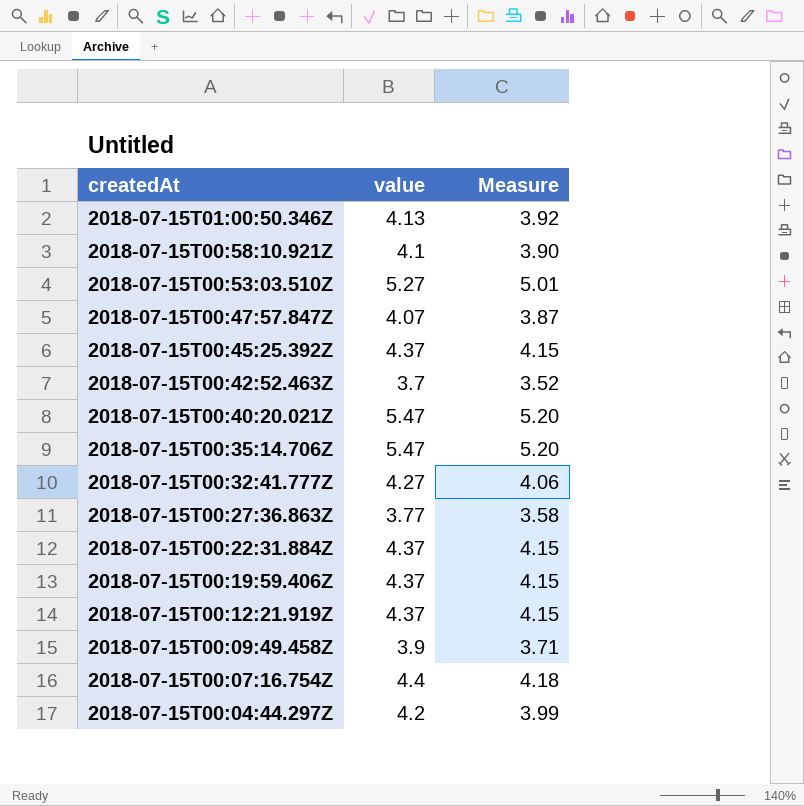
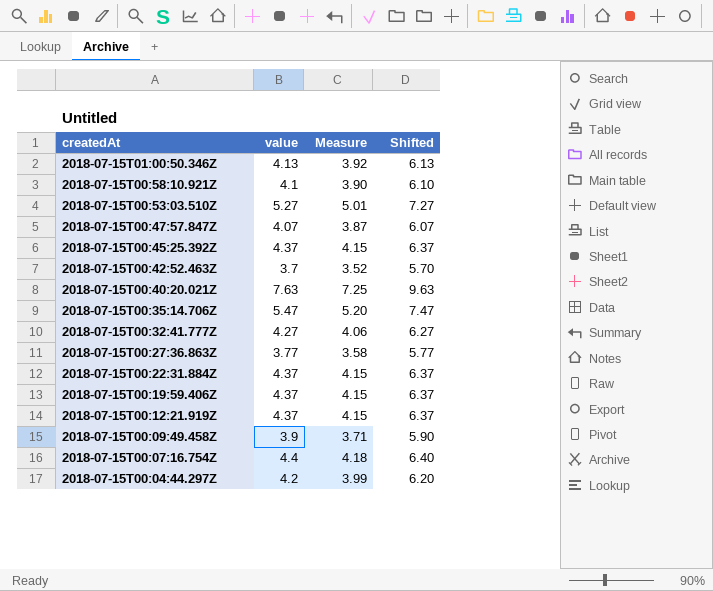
column Shifted | formula: none -> [value] + 2
2018-07-15T00:40:20.021Z | value: 5.47 -> 7.63
2018-07-15T00:40:20.021Z | Measure: 5.20 -> 7.25

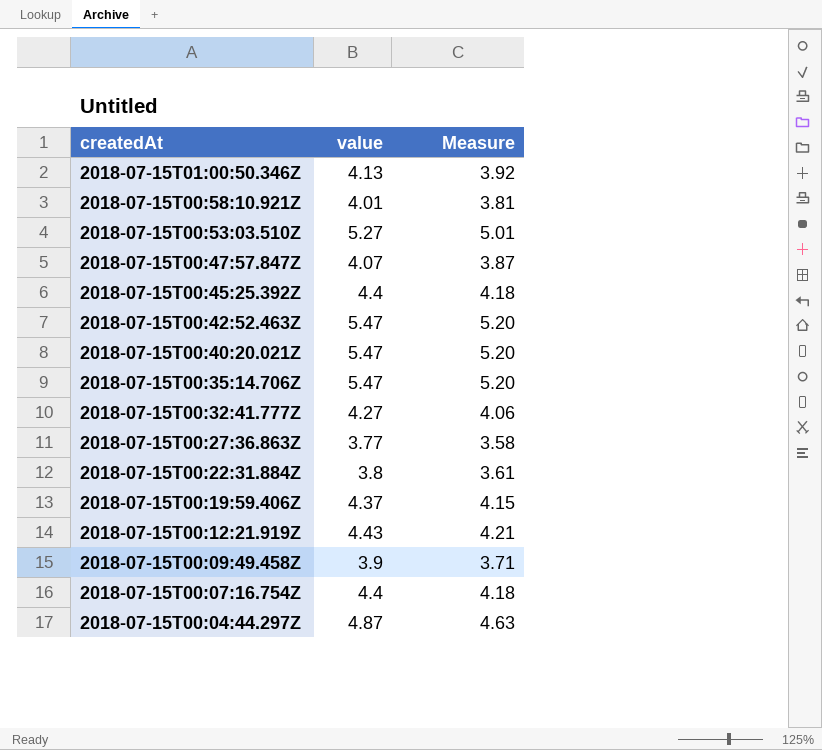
column Shifted | formula: [value] + 2 -> none
2018-07-15T00:58:10.921Z | value: 4.1 -> 4.01
2018-07-15T00:58:10.921Z | Measure: 3.90 -> 3.81
2018-07-15T00:45:25.392Z | value: 4.37 -> 4.4
2018-07-15T00:45:25.392Z | Measure: 4.15 -> 4.18
2018-07-15T00:42:52.463Z | value: 3.7 -> 5.47
2018-07-15T00:42:52.463Z | Measure: 3.52 -> 5.20
2018-07-15T00:40:20.021Z | value: 7.63 -> 5.47
2018-07-15T00:40:20.021Z | Measure: 7.25 -> 5.20
2018-07-15T00:22:31.884Z | value: 4.37 -> 3.8
2018-07-15T00:22:31.884Z | Measure: 4.15 -> 3.61
2018-07-15T00:12:21.919Z | value: 4.37 -> 4.43
2018-07-15T00:12:21.919Z | Measure: 4.15 -> 4.21
2018-07-15T00:04:44.297Z | value: 4.2 -> 4.87
2018-07-15T00:04:44.297Z | Measure: 3.99 -> 4.63

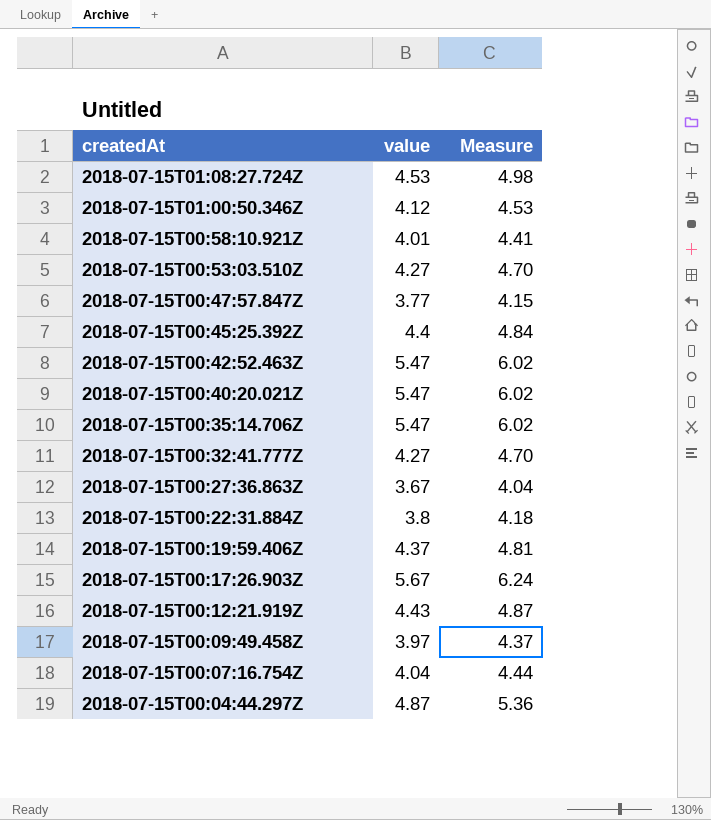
column Measure | formula: [value] * 0.95 -> [value] * 1.1
row 2018-07-15T01:08:27.724Z: none -> 4.53 | 4.98
2018-07-15T01:00:50.346Z | value: 4.13 -> 4.12
2018-07-15T00:53:03.510Z | value: 5.27 -> 4.27
2018-07-15T00:47:57.847Z | value: 4.07 -> 3.77
2018-07-15T00:27:36.863Z | value: 3.77 -> 3.67
row 2018-07-15T00:17:26.903Z: none -> 5.67 | 6.24
2018-07-15T00:09:49.458Z | value: 3.9 -> 3.97
2018-07-15T00:07:16.754Z | value: 4.4 -> 4.04

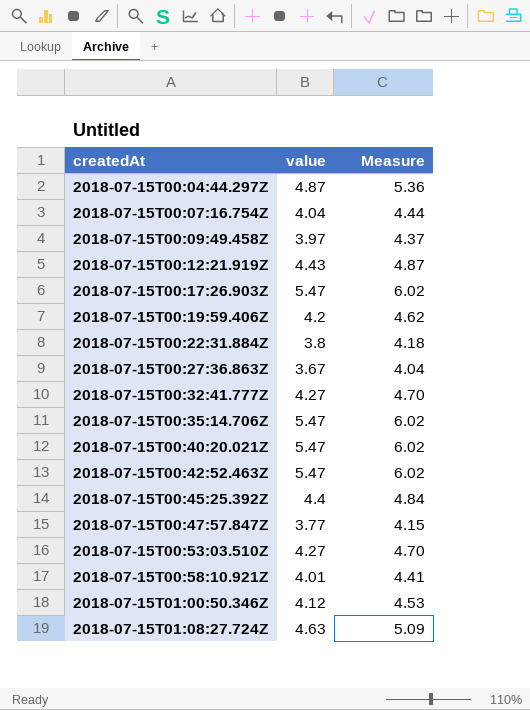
row order: createdAt descending -> createdAt ascending
2018-07-15T00:17:26.903Z | value: 5.67 -> 5.47
2018-07-15T00:17:26.903Z | Measure: 6.24 -> 6.02
2018-07-15T00:19:59.406Z | value: 4.37 -> 4.2
2018-07-15T00:19:59.406Z | Measure: 4.81 -> 4.62
2018-07-15T01:08:27.724Z | value: 4.53 -> 4.63
2018-07-15T01:08:27.724Z | Measure: 4.98 -> 5.09

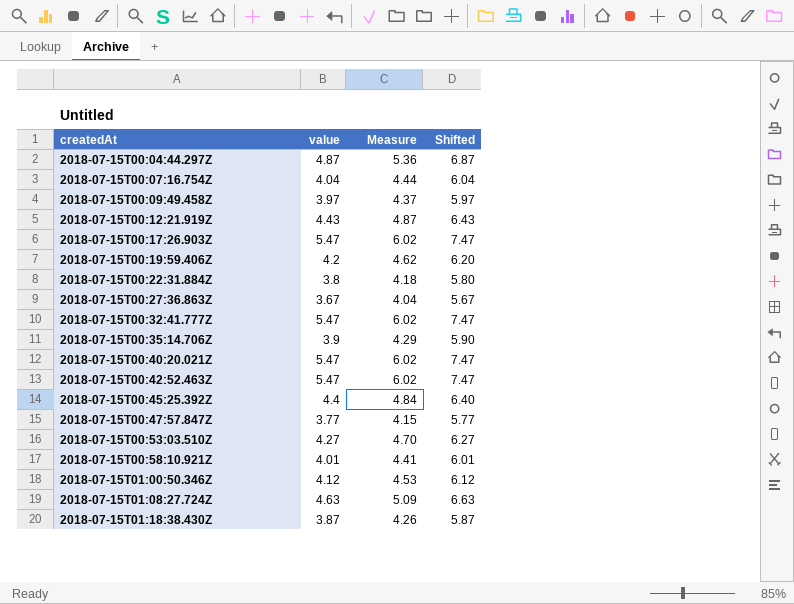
column Shifted | formula: none -> [value] + 2
2018-07-15T00:32:41.777Z | value: 4.27 -> 5.47
2018-07-15T00:32:41.777Z | Measure: 4.70 -> 6.02
2018-07-15T00:35:14.706Z | value: 5.47 -> 3.9
2018-07-15T00:35:14.706Z | Measure: 6.02 -> 4.29
row 2018-07-15T01:18:38.430Z: none -> 3.87 | 4.26 | 5.87

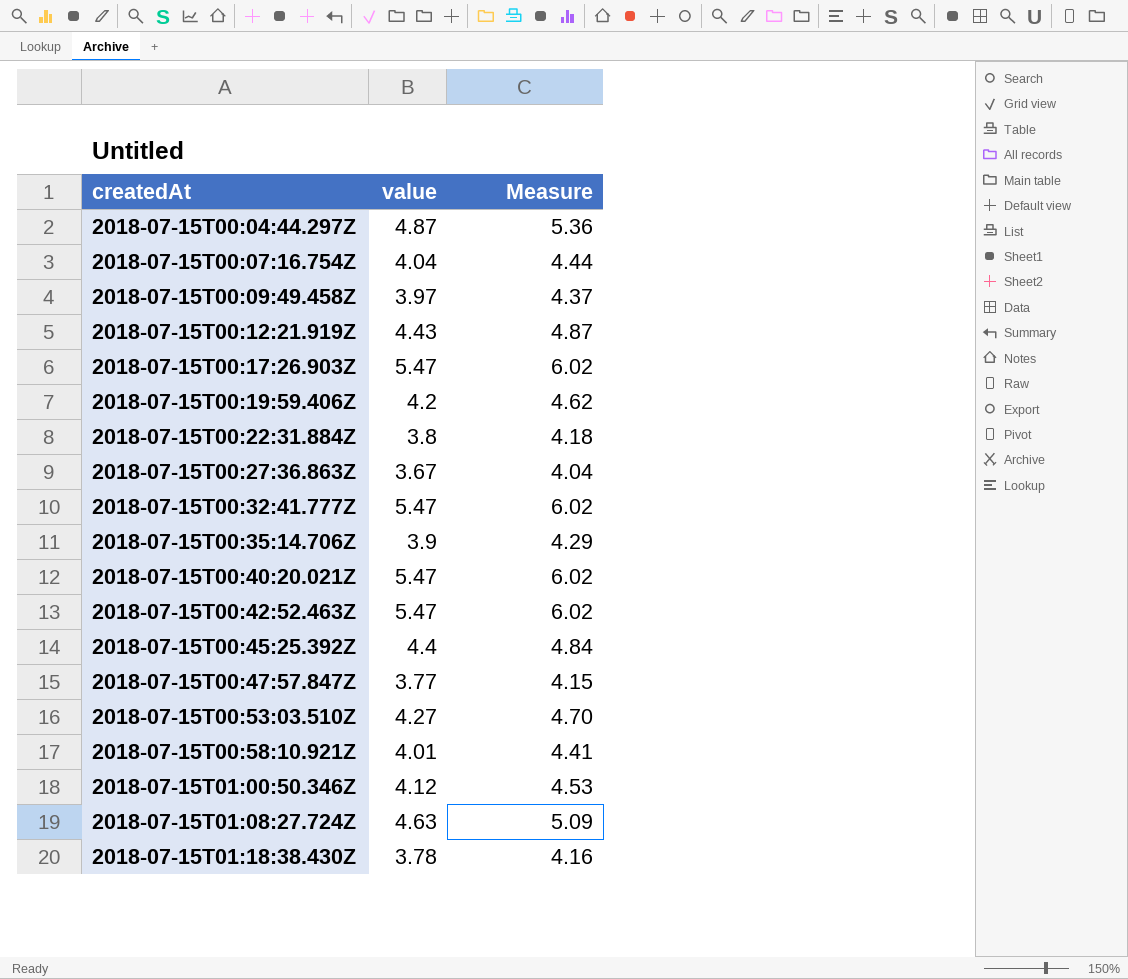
column Shifted | formula: [value] + 2 -> none
2018-07-15T01:18:38.430Z | value: 3.87 -> 3.78
2018-07-15T01:18:38.430Z | Measure: 4.26 -> 4.16

